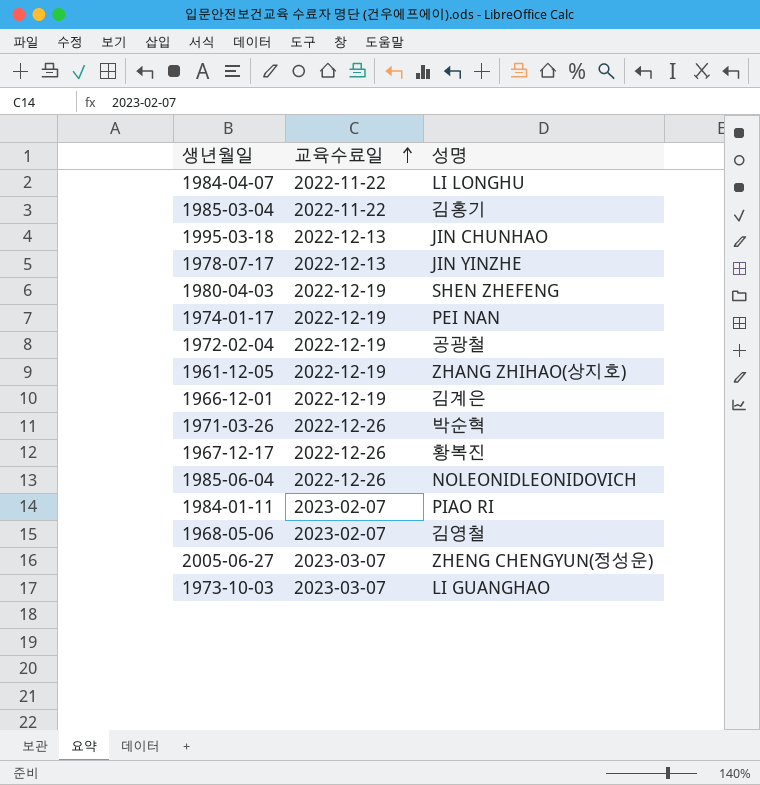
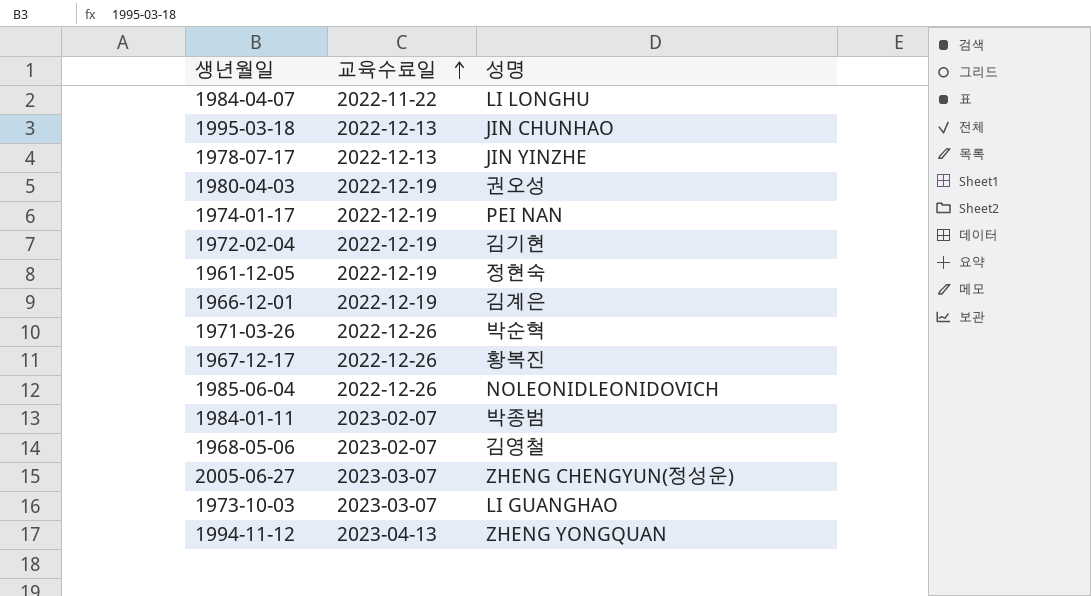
row 1985-03-04: 2022-11-22 | 김홍기 -> none
1980-04-03 | 성명: SHEN ZHEFENG -> 권오성
1972-02-04 | 성명: 공광철 -> 김기현
1961-12-05 | 성명: ZHANG ZHIHAO(상지호) -> 정현숙
1984-01-11 | 성명: PIAO RI -> 박종범
row 1994-11-12: none -> 2023-04-13 | ZHENG YONGQUAN

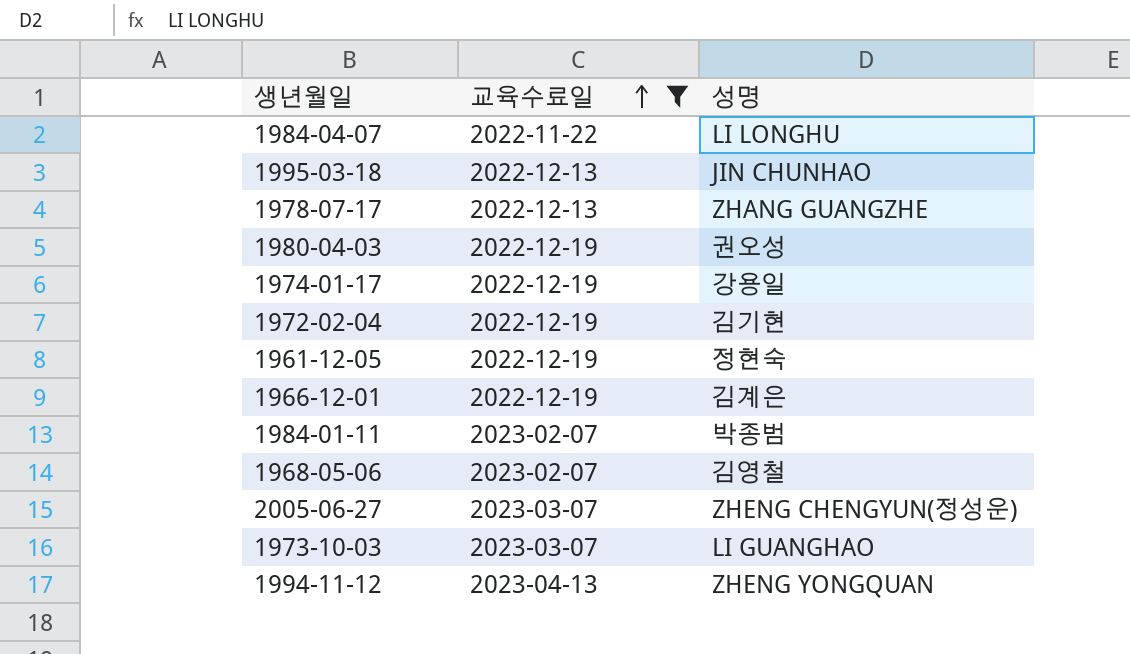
filter: none -> 교육수료일 != 2022-12-26
1978-07-17 | 성명: JIN YINZHE -> ZHANG GUANGZHE
1974-01-17 | 성명: PEI NAN -> 강용일

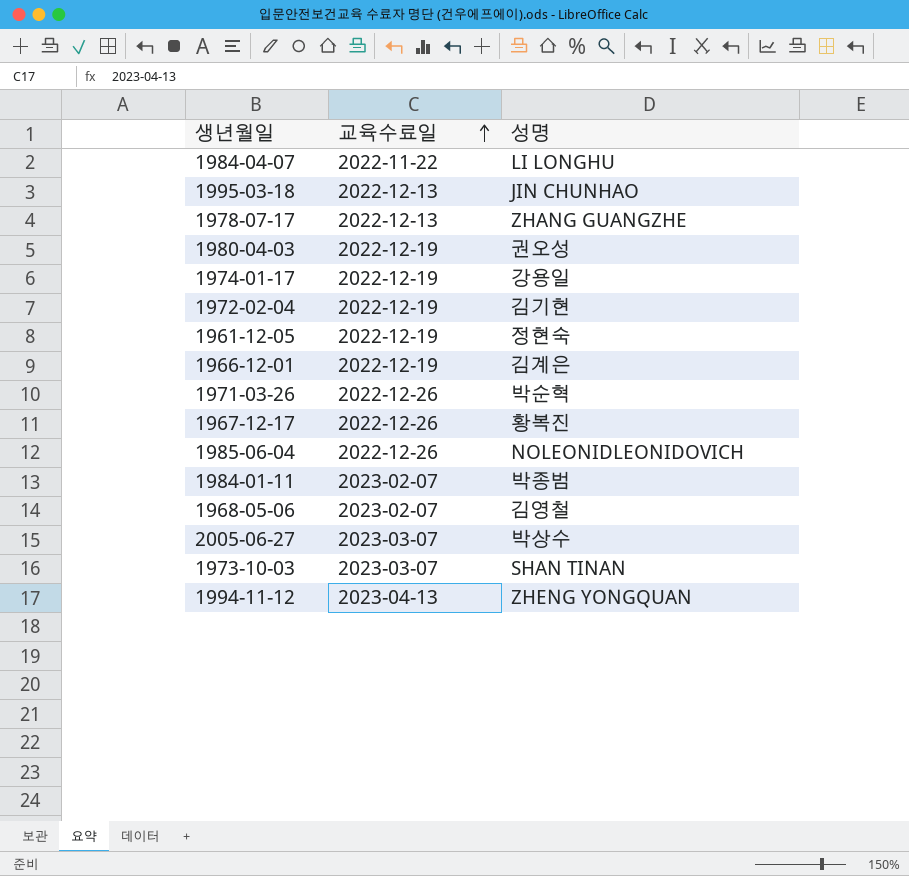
filter: 교육수료일 != 2022-12-26 -> none
2005-06-27 | 성명: ZHENG CHENGYUN(정성운) -> 박상수
1973-10-03 | 성명: LI GUANGHAO -> SHAN TINAN

